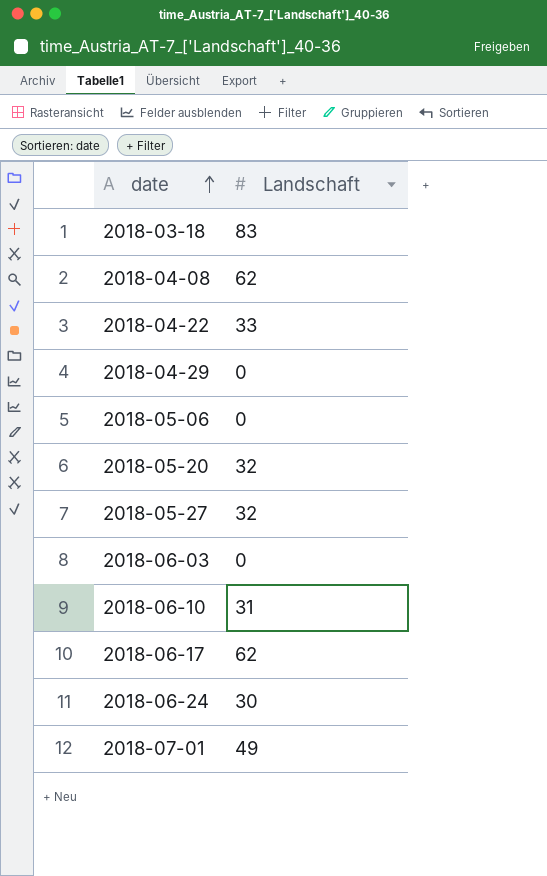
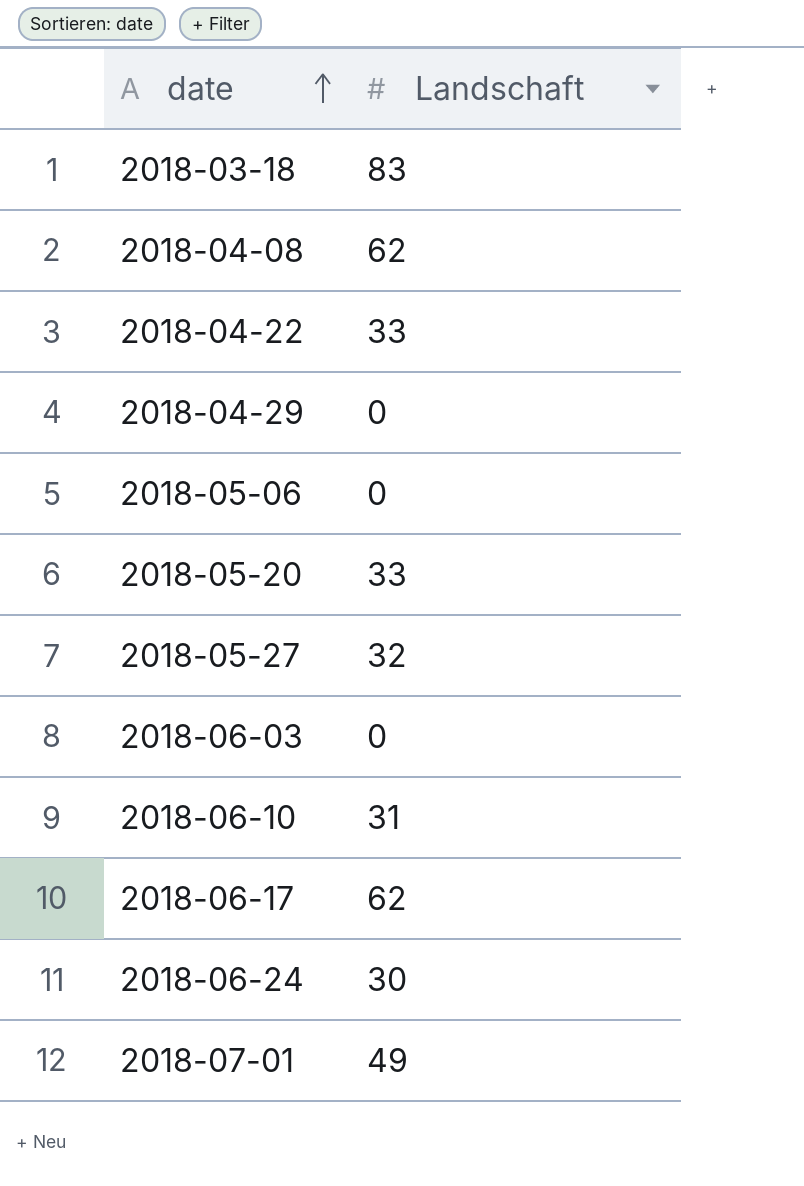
2018-05-20 | Landschaft: 32 -> 33

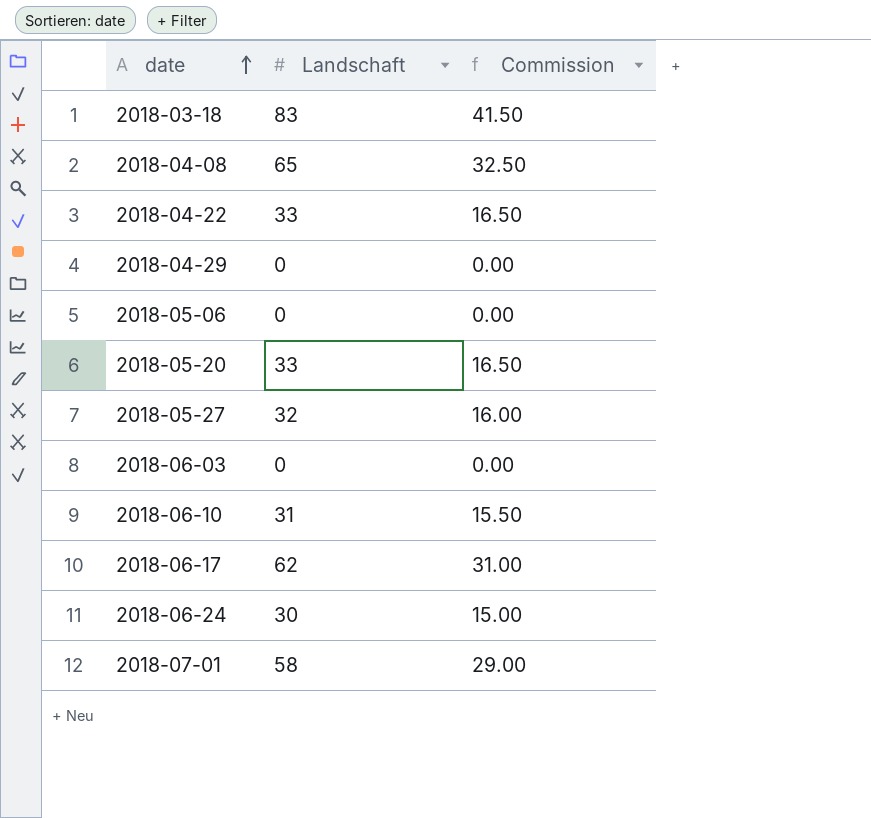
column Commission | formula: none -> [Landschaft] * 0.5
2018-04-08 | Landschaft: 62 -> 65
2018-07-01 | Landschaft: 49 -> 58

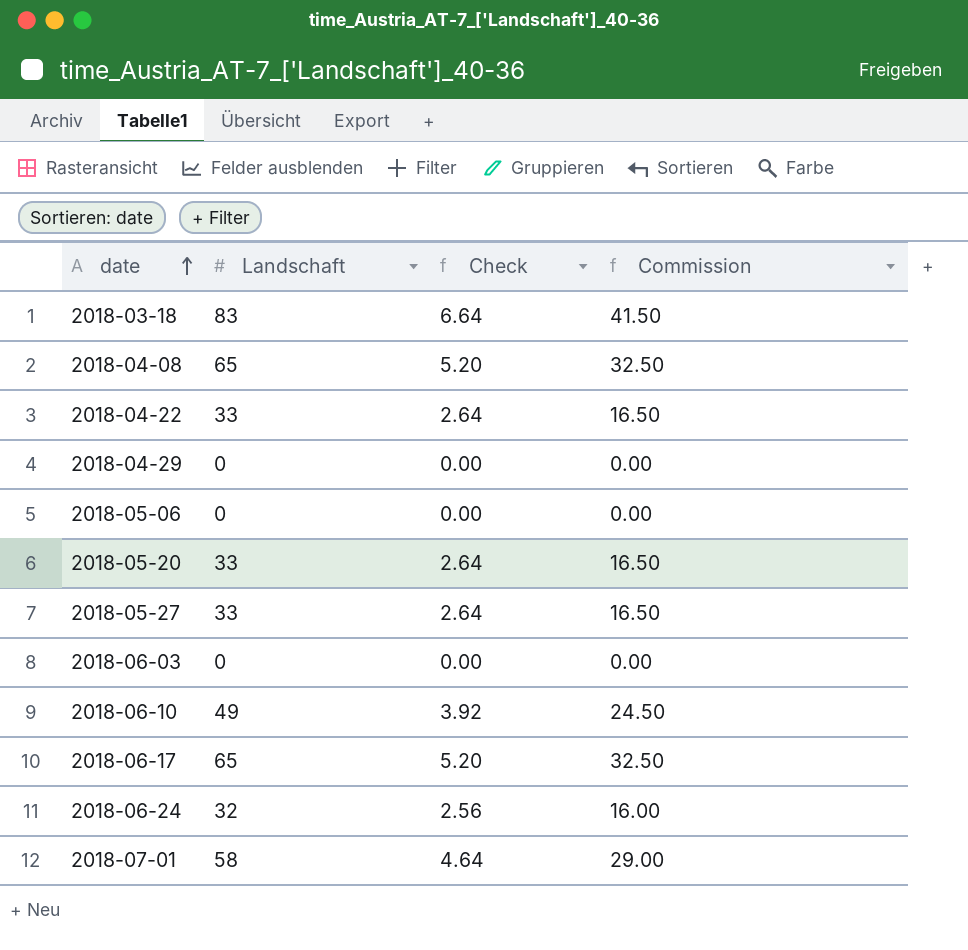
column Check | formula: none -> [Landschaft] * 0.08
2018-05-27 | Landschaft: 32 -> 33
2018-05-27 | Commission: 16.00 -> 16.50
2018-06-10 | Landschaft: 31 -> 49
2018-06-10 | Commission: 15.50 -> 24.50
2018-06-17 | Landschaft: 62 -> 65
2018-06-17 | Commission: 31.00 -> 32.50
2018-06-24 | Landschaft: 30 -> 32
2018-06-24 | Commission: 15.00 -> 16.00

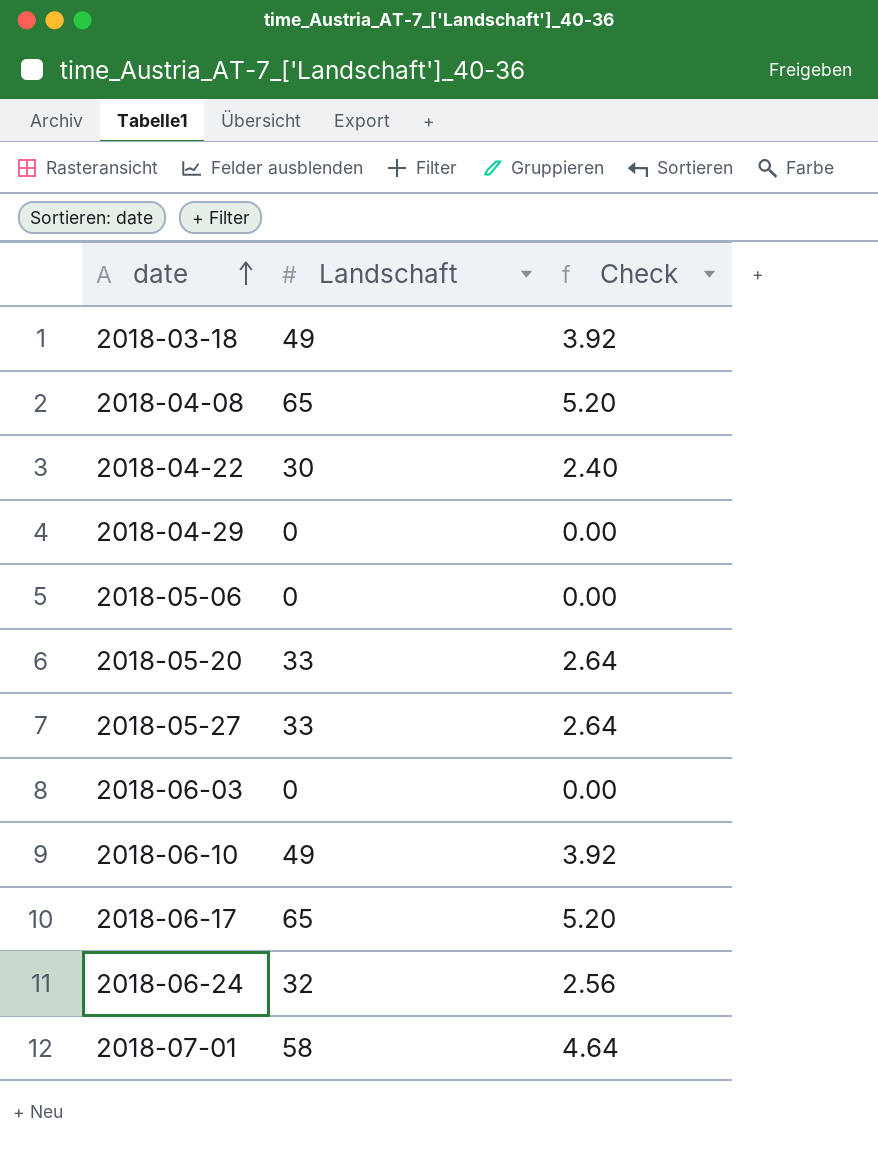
column Commission | formula: [Landschaft] * 0.5 -> none
2018-03-18 | Landschaft: 83 -> 49
2018-03-18 | Check: 6.64 -> 3.92
2018-04-22 | Landschaft: 33 -> 30
2018-04-22 | Check: 2.64 -> 2.40

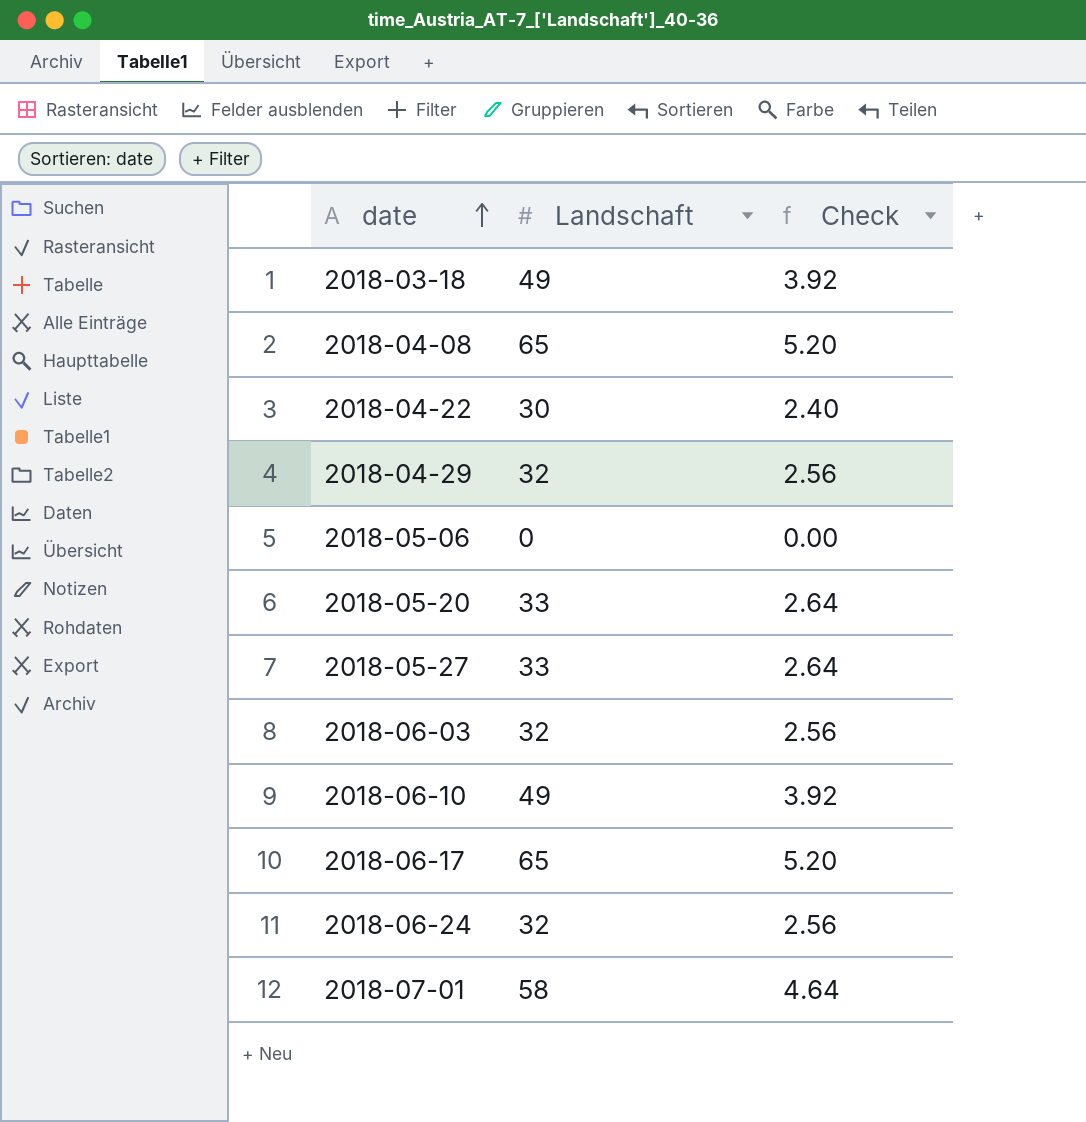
2018-04-29 | Landschaft: 0 -> 32
2018-04-29 | Check: 0.00 -> 2.56
2018-06-03 | Landschaft: 0 -> 32
2018-06-03 | Check: 0.00 -> 2.56

